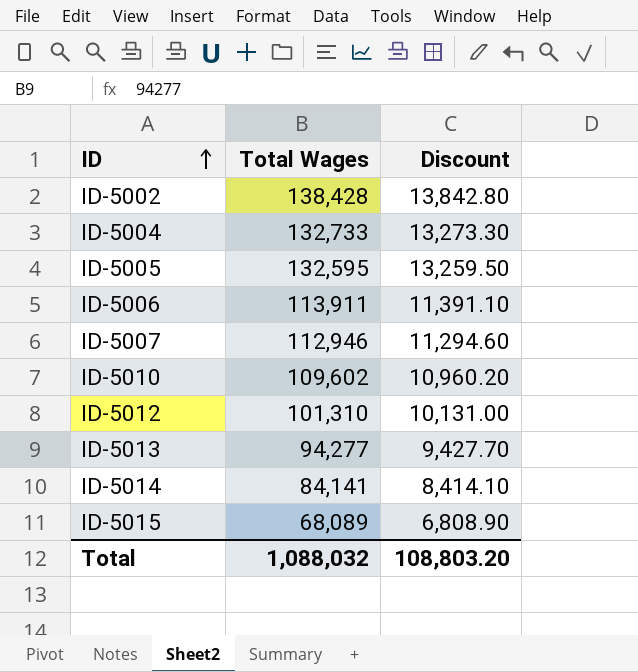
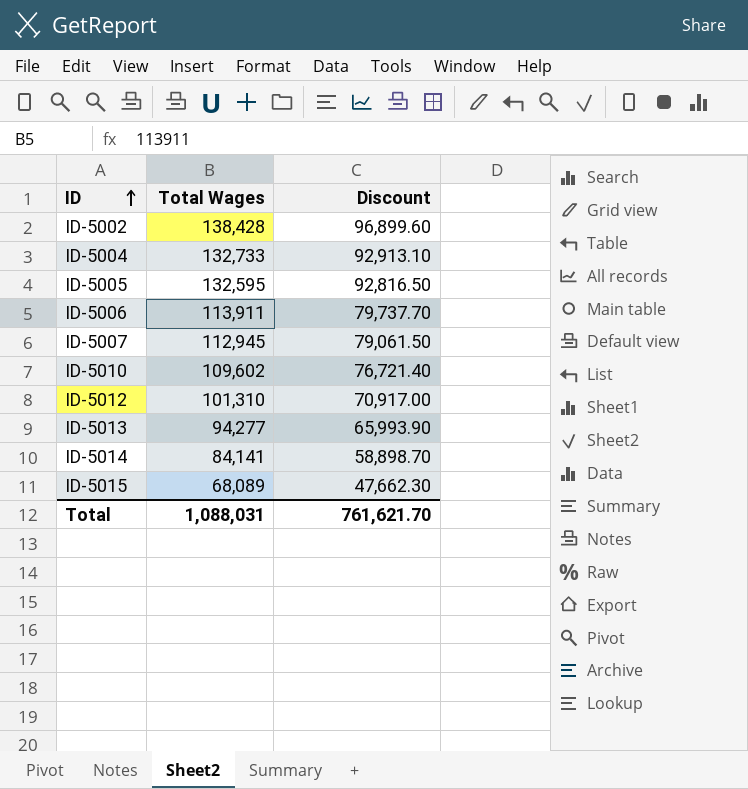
column Discount | formula: [Total Wages] * 0.1 -> [Total Wages] * 0.7
ID-5007 | Total Wages: 112,946 -> 112,945
Total | Total Wages: 1,088,032 -> 1,088,031
Total | Discount: 108,803.20 -> 761,621.70

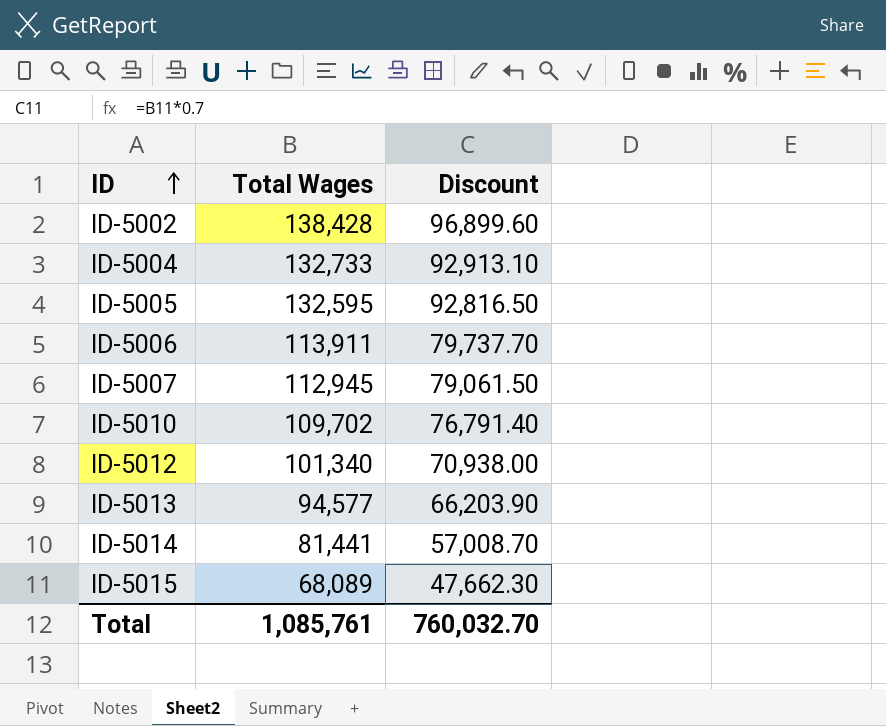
ID-5010 | Total Wages: 109,602 -> 109,702
ID-5010 | Discount: 76,721.40 -> 76,791.40
ID-5012 | Total Wages: 101,310 -> 101,340
ID-5012 | Discount: 70,917.00 -> 70,938.00
ID-5013 | Total Wages: 94,277 -> 94,577
ID-5013 | Discount: 65,993.90 -> 66,203.90
ID-5014 | Total Wages: 84,141 -> 81,441
ID-5014 | Discount: 58,898.70 -> 57,008.70
Total | Total Wages: 1,088,031 -> 1,085,761
Total | Discount: 761,621.70 -> 760,032.70

